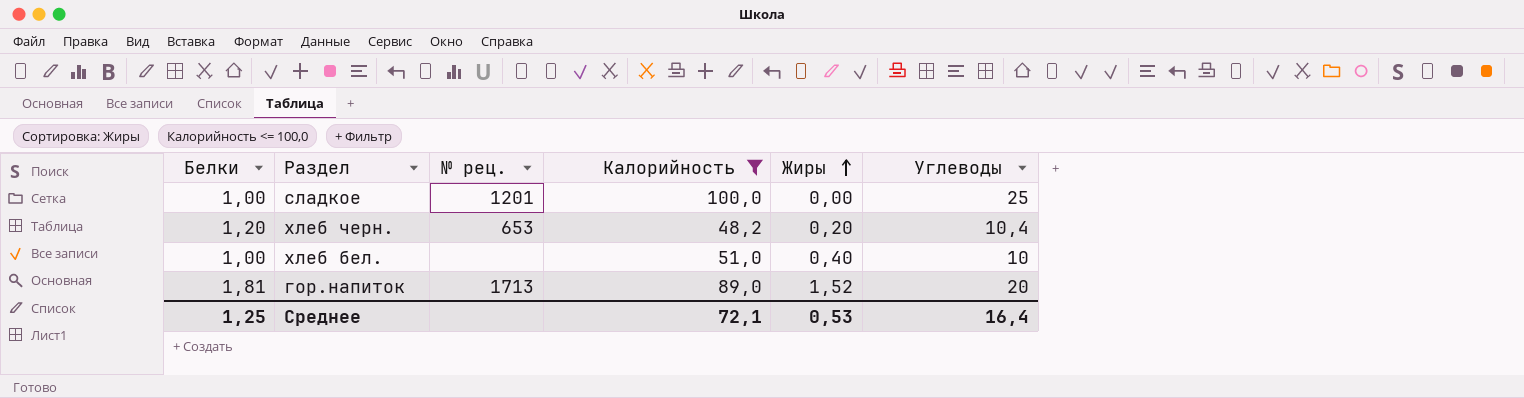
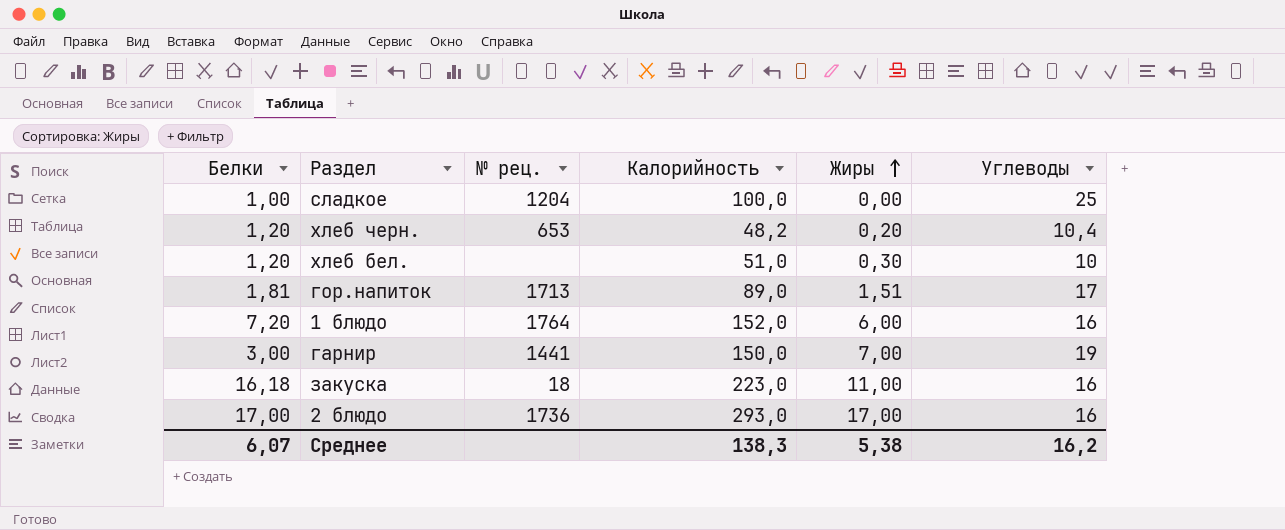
filter: Калорийность <= 100,0 -> none
сладкое | № рец.: 1201 -> 1204
хлеб бел. | Белки: 1,00 -> 1,20
хлеб бел. | Жиры: 0,40 -> 0,30
гор.напиток | Жиры: 1,52 -> 1,51
гор.напиток | Углеводы: 20 -> 17
Среднее | Белки: 1,25 -> 6,07
Среднее | Калорийность: 72,1 -> 138,3
Среднее | Жиры: 0,53 -> 5,38
Среднее | Углеводы: 16,4 -> 16,2

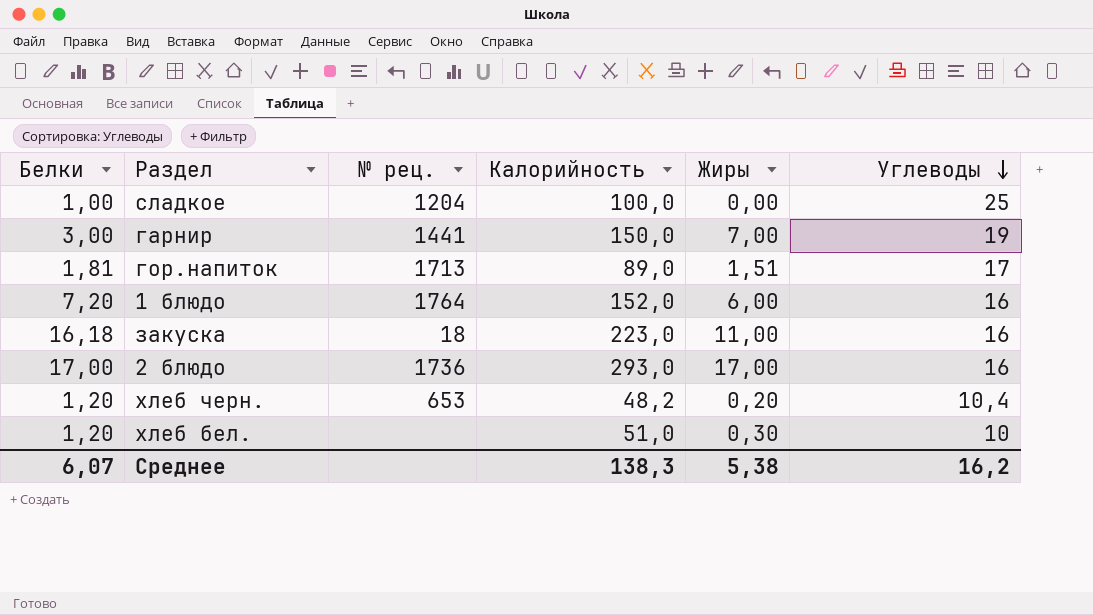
row order: Жиры ascending -> Углеводы descending

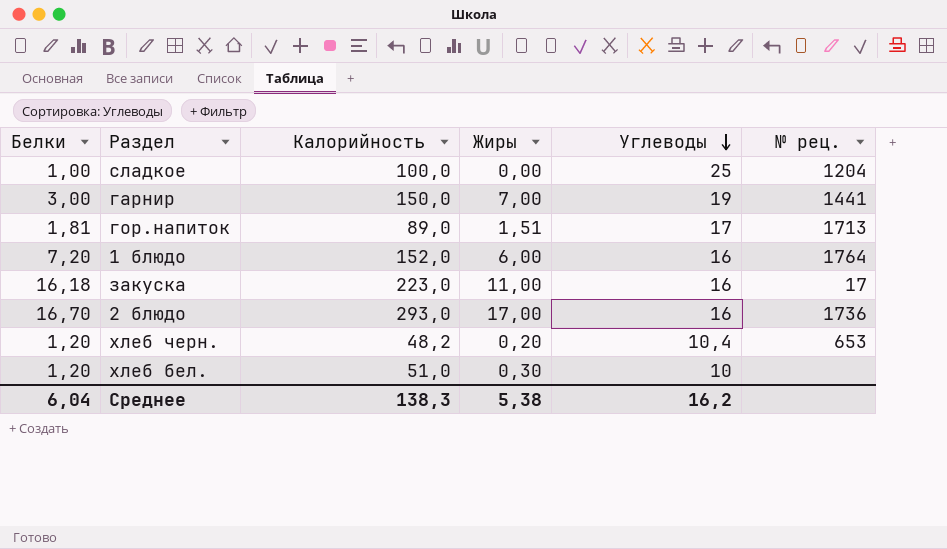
column № рец. | position: 3 -> 6
закуска | № рец.: 18 -> 17
2 блюдо | Белки: 17,00 -> 16,70
Среднее | Белки: 6,07 -> 6,04

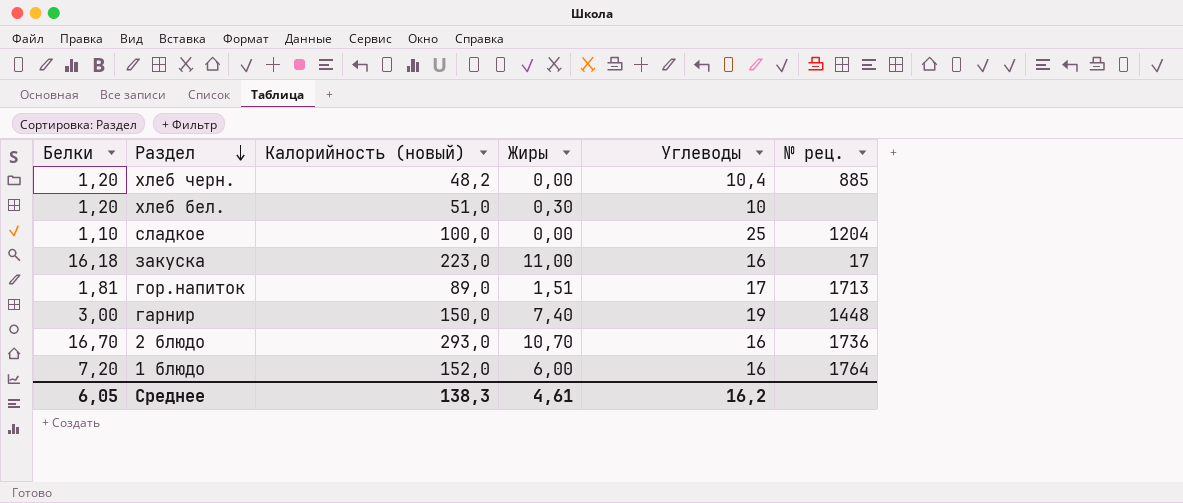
row order: Углеводы descending -> Раздел descending
column name: Калорийность -> Калорийность (новый)
хлеб черн. | Жиры: 0,20 -> 0,00
хлеб черн. | № рец.: 653 -> 885
сладкое | Белки: 1,00 -> 1,10
гарнир | Жиры: 7,00 -> 7,40
гарнир | № рец.: 1441 -> 1448
2 блюдо | Жиры: 17,00 -> 10,70
Среднее | Белки: 6,04 -> 6,05
Среднее | Жиры: 5,38 -> 4,61

